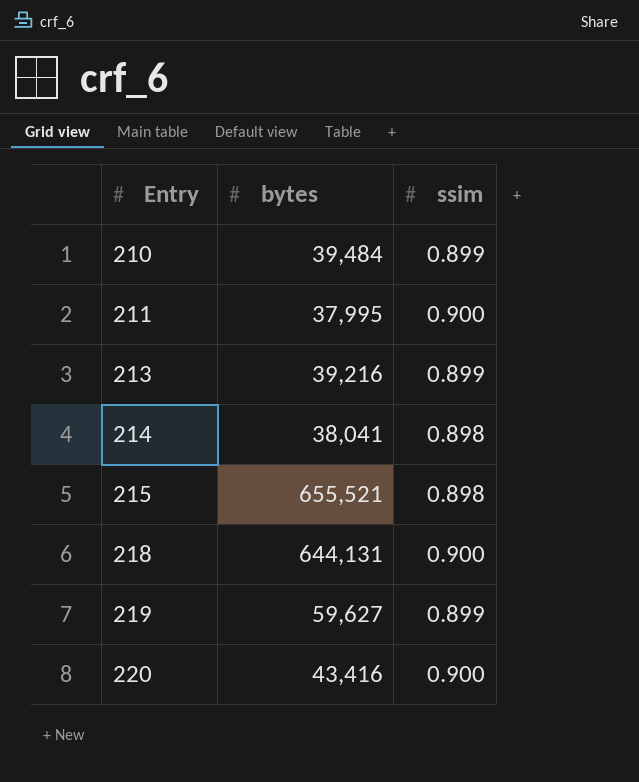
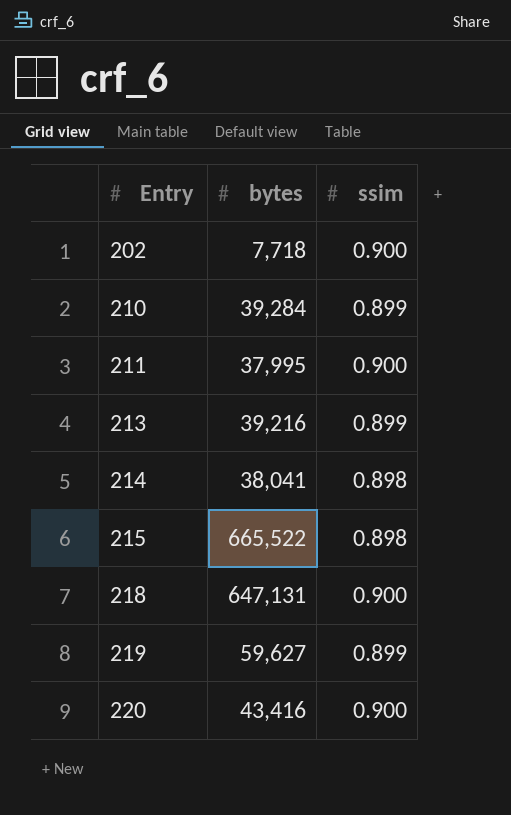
row 202: none -> 7,718 | 0.900
210 | bytes: 39,484 -> 39,284
215 | bytes: 655,521 -> 665,522
218 | bytes: 644,131 -> 647,131

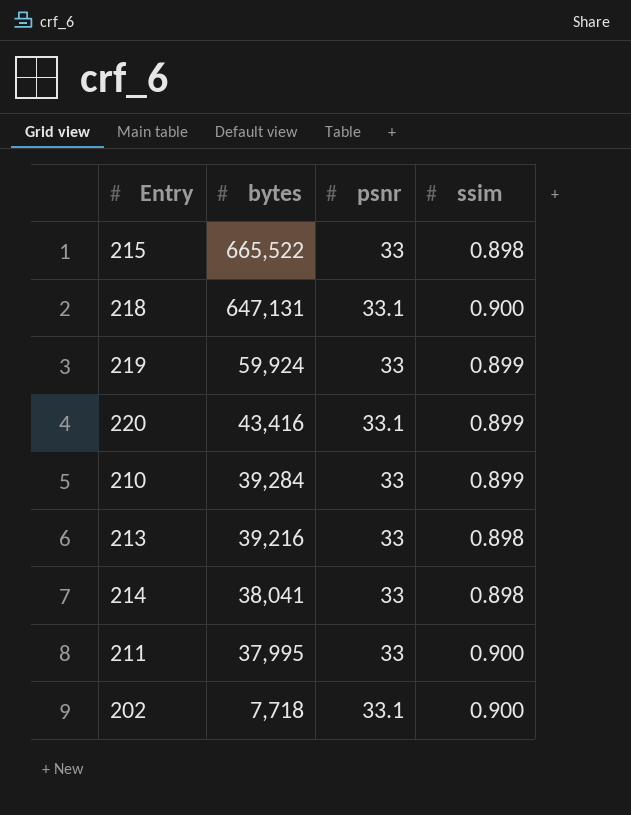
row order: Entry ascending -> bytes descending
column psnr | position: none -> 3
219 | bytes: 59,627 -> 59,924
220 | ssim: 0.900 -> 0.899
213 | ssim: 0.899 -> 0.898

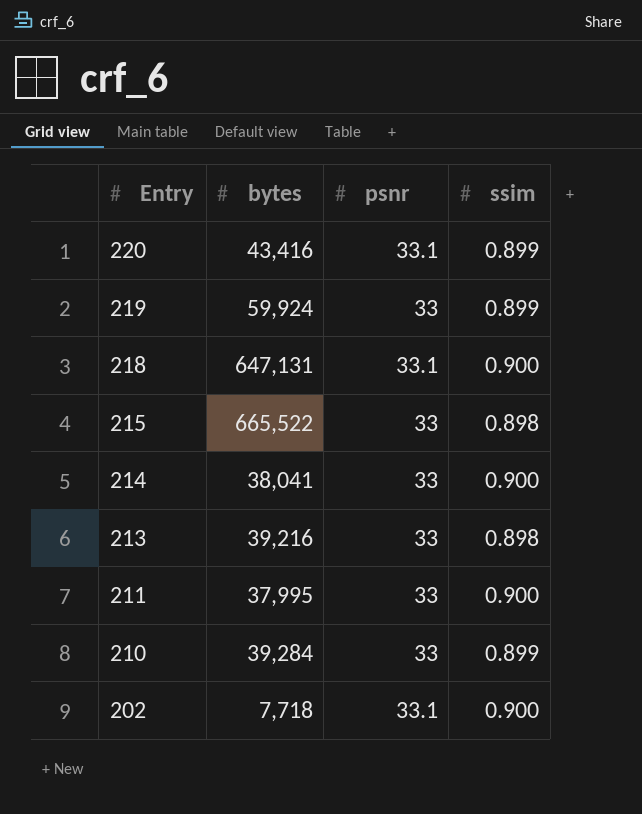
row order: bytes descending -> Entry descending
214 | ssim: 0.898 -> 0.900

